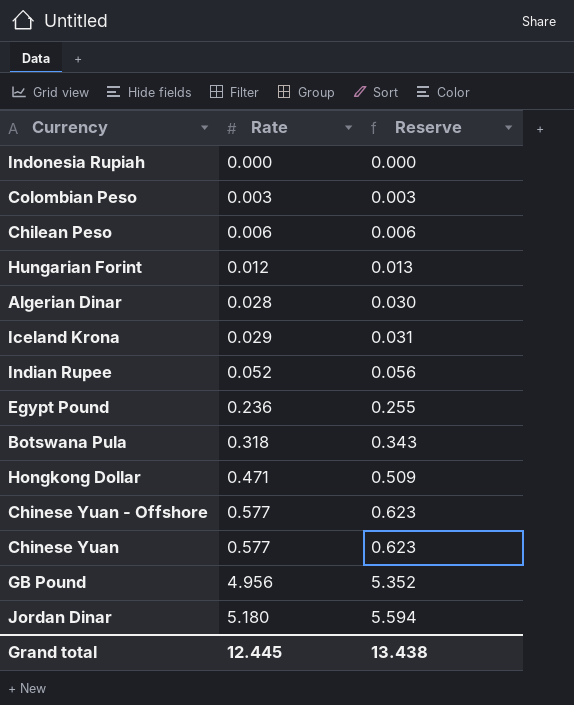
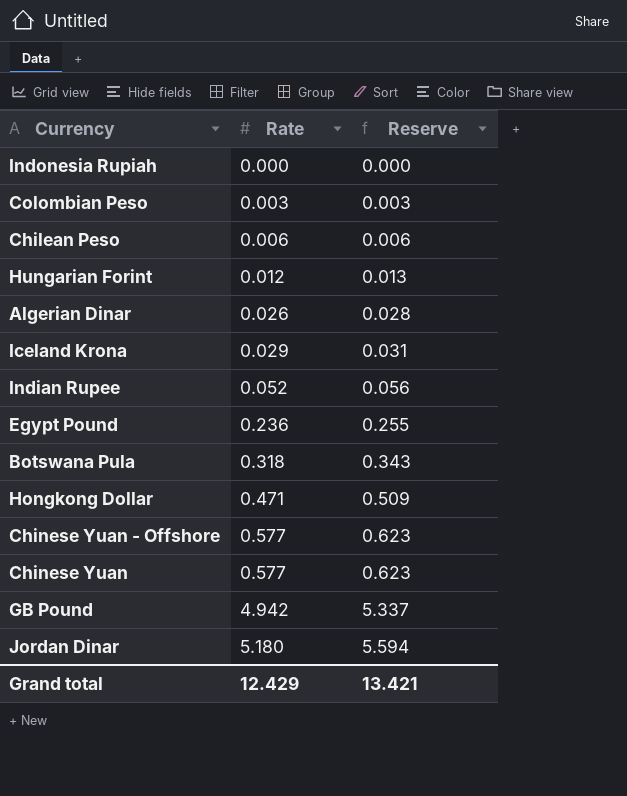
Algerian Dinar | Rate: 0.028 -> 0.026
Algerian Dinar | Reserve: 0.030 -> 0.028
GB Pound | Rate: 4.956 -> 4.942
GB Pound | Reserve: 5.352 -> 5.337
Grand total | Rate: 12.445 -> 12.429
Grand total | Reserve: 13.438 -> 13.421

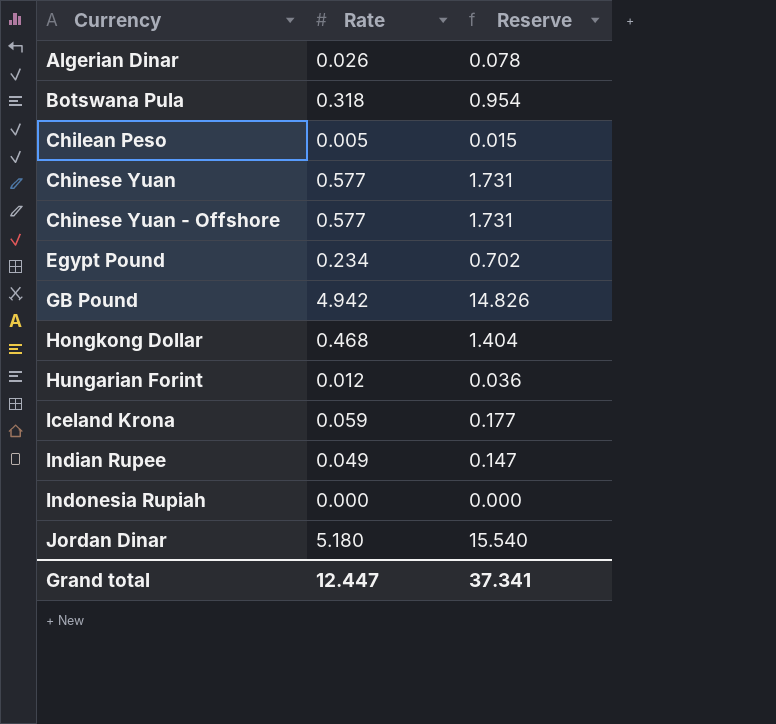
row order: Rate ascending -> Currency ascending
column Reserve | formula: [Rate] * 1.08 -> [Rate] * 3
row Colombian Peso: 0.003 | 0.003 -> none
Chilean Peso | Rate: 0.006 -> 0.005
Egypt Pound | Rate: 0.236 -> 0.234
Hongkong Dollar | Rate: 0.471 -> 0.468
Iceland Krona | Rate: 0.029 -> 0.059
Indian Rupee | Rate: 0.052 -> 0.049
Grand total | Rate: 12.429 -> 12.447
Grand total | Reserve: 13.421 -> 37.341

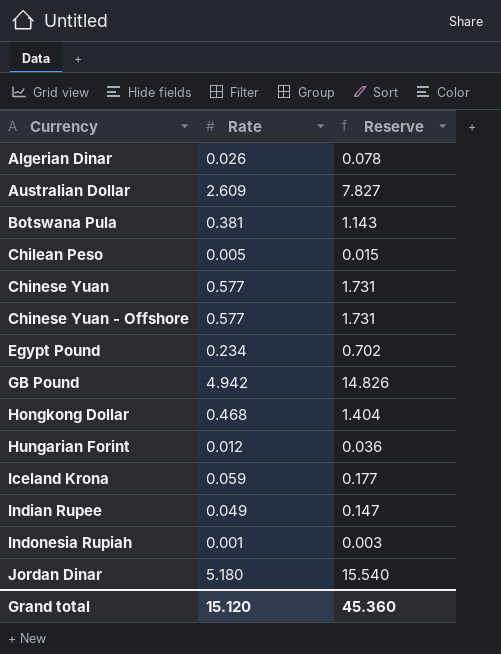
row Australian Dollar: none -> 2.609 | 7.827
Botswana Pula | Rate: 0.318 -> 0.381
Botswana Pula | Reserve: 0.954 -> 1.143
Indonesia Rupiah | Rate: 0.000 -> 0.001
Indonesia Rupiah | Reserve: 0.000 -> 0.003
Grand total | Rate: 12.447 -> 15.120
Grand total | Reserve: 37.341 -> 45.360

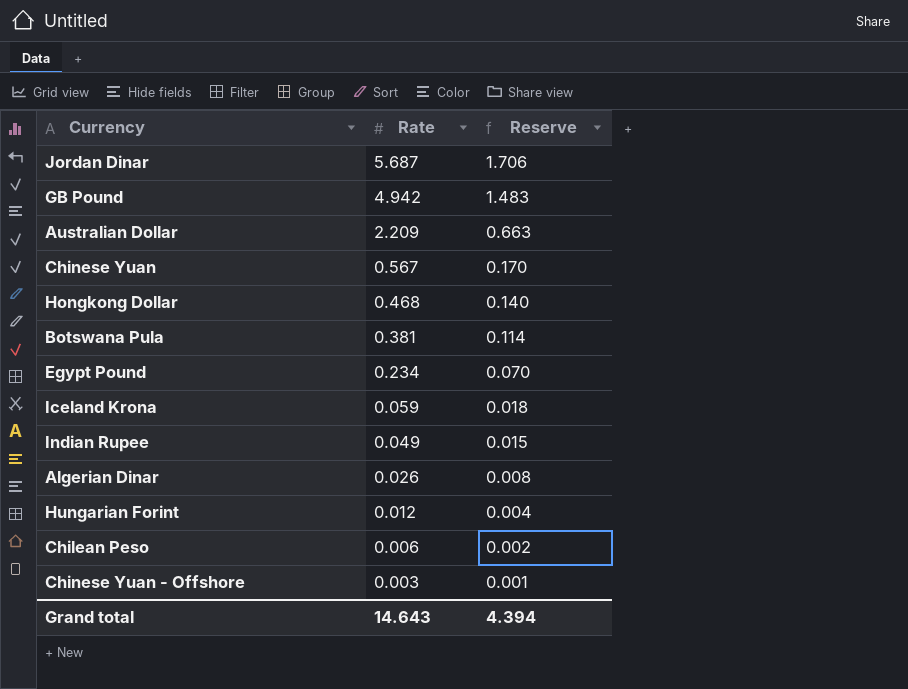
row order: Currency ascending -> Rate descending
column Reserve | formula: [Rate] * 3 -> [Rate] * 0.3
row Indonesia Rupiah: 0.001 | 0.003 -> none
Jordan Dinar | Rate: 5.180 -> 5.687
Australian Dollar | Rate: 2.609 -> 2.209
Chinese Yuan | Rate: 0.577 -> 0.567
Chilean Peso | Rate: 0.005 -> 0.006
Chinese Yuan - Offshore | Rate: 0.577 -> 0.003
Grand total | Rate: 15.120 -> 14.643
Grand total | Reserve: 45.360 -> 4.394

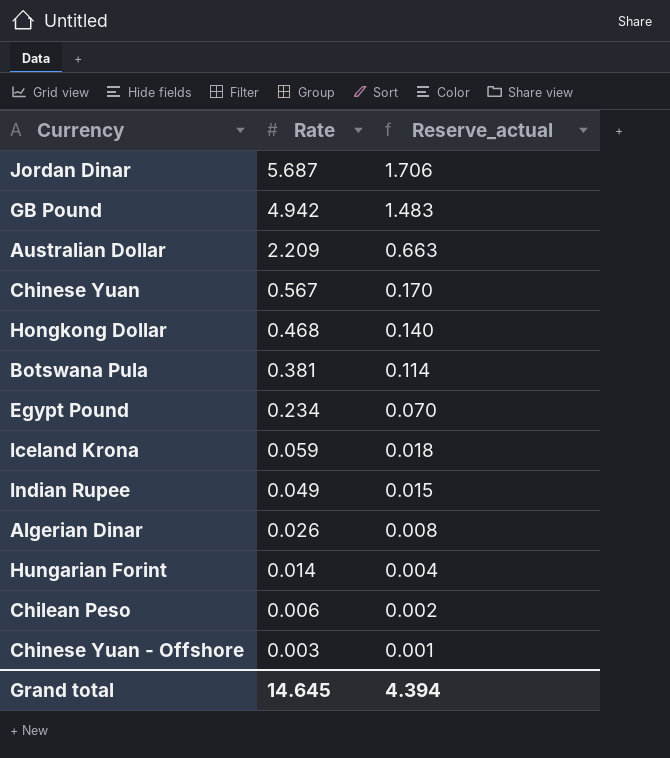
column name: Reserve -> Reserve_actual
Hungarian Forint | Rate: 0.012 -> 0.014
Grand total | Rate: 14.643 -> 14.645

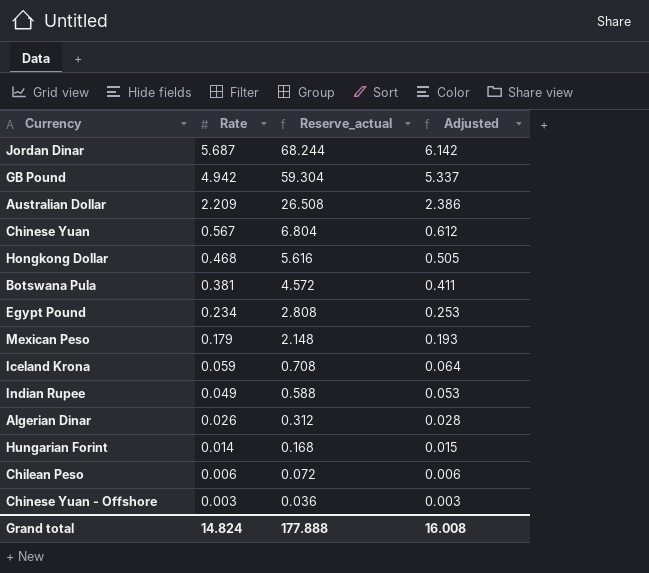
column Reserve_actual | formula: [Rate] * 0.3 -> [Rate] * 12
column Adjusted | formula: none -> [Rate] * 1.08
row Mexican Peso: none -> 0.179 | 2.148 | 0.193
Grand total | Rate: 14.645 -> 14.824
Grand total | Reserve_actual: 4.394 -> 177.888

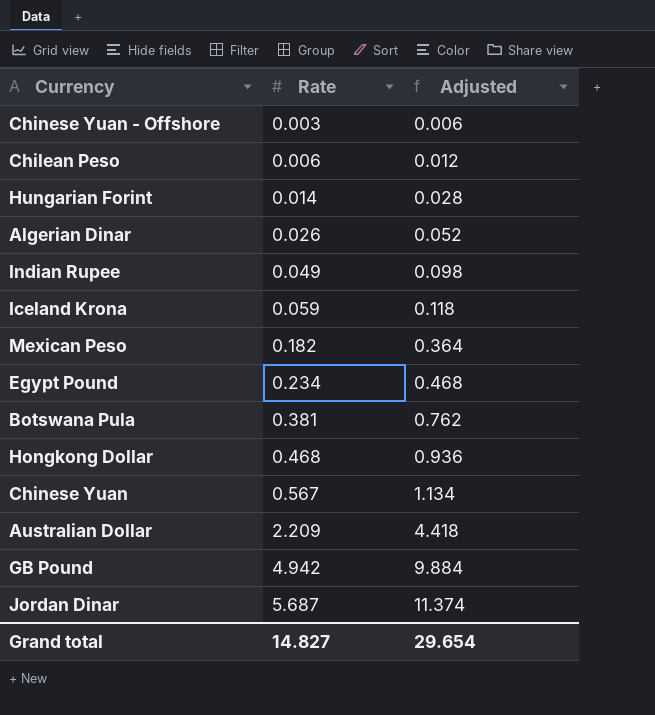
row order: Rate descending -> Rate ascending
column Reserve_actual | formula: [Rate] * 12 -> none
column Adjusted | formula: [Rate] * 1.08 -> [Rate] * 2
Mexican Peso | Rate: 0.179 -> 0.182
Grand total | Rate: 14.824 -> 14.827
Grand total | Adjusted: 16.008 -> 29.654

